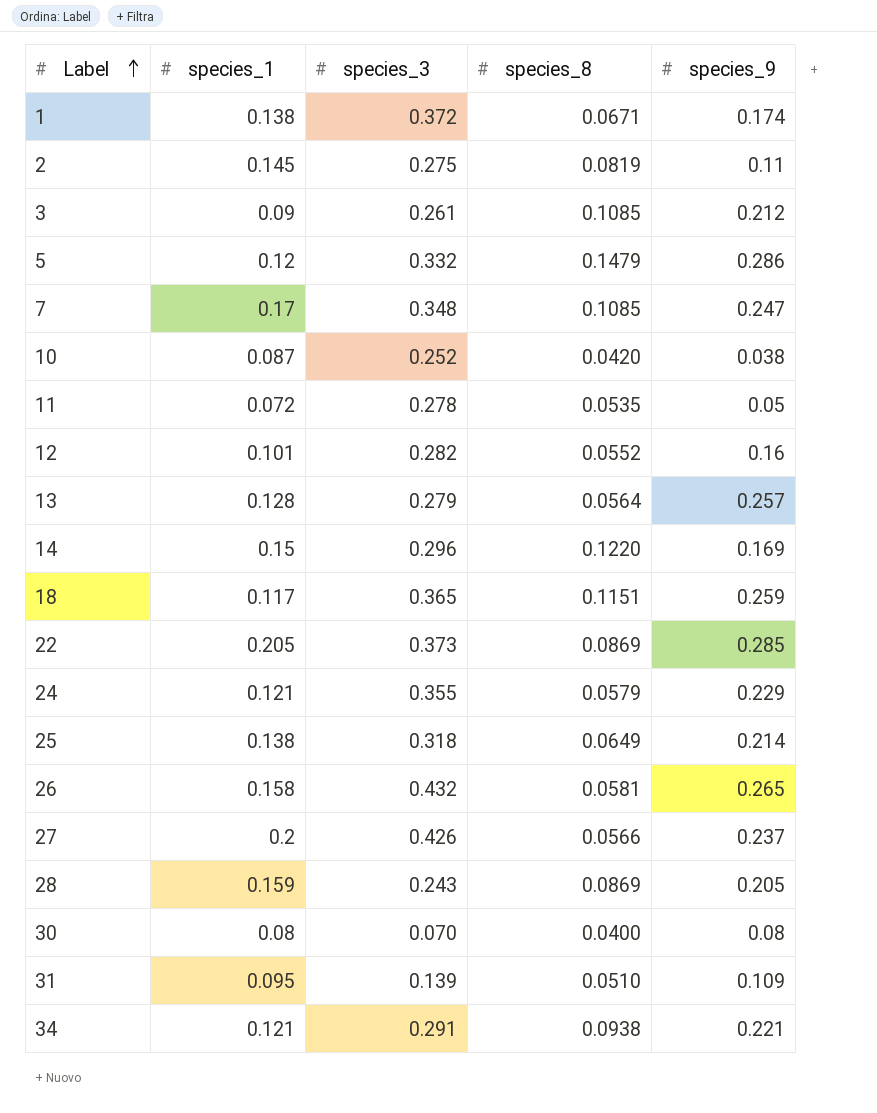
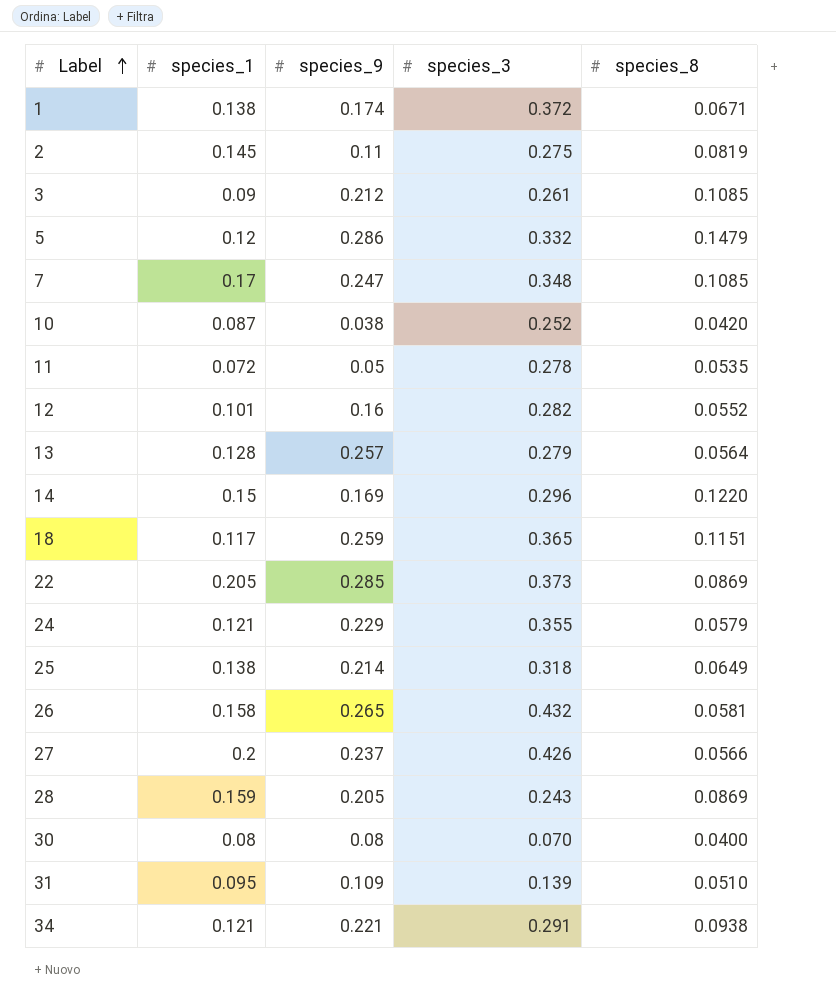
column species_9 | position: 5 -> 3

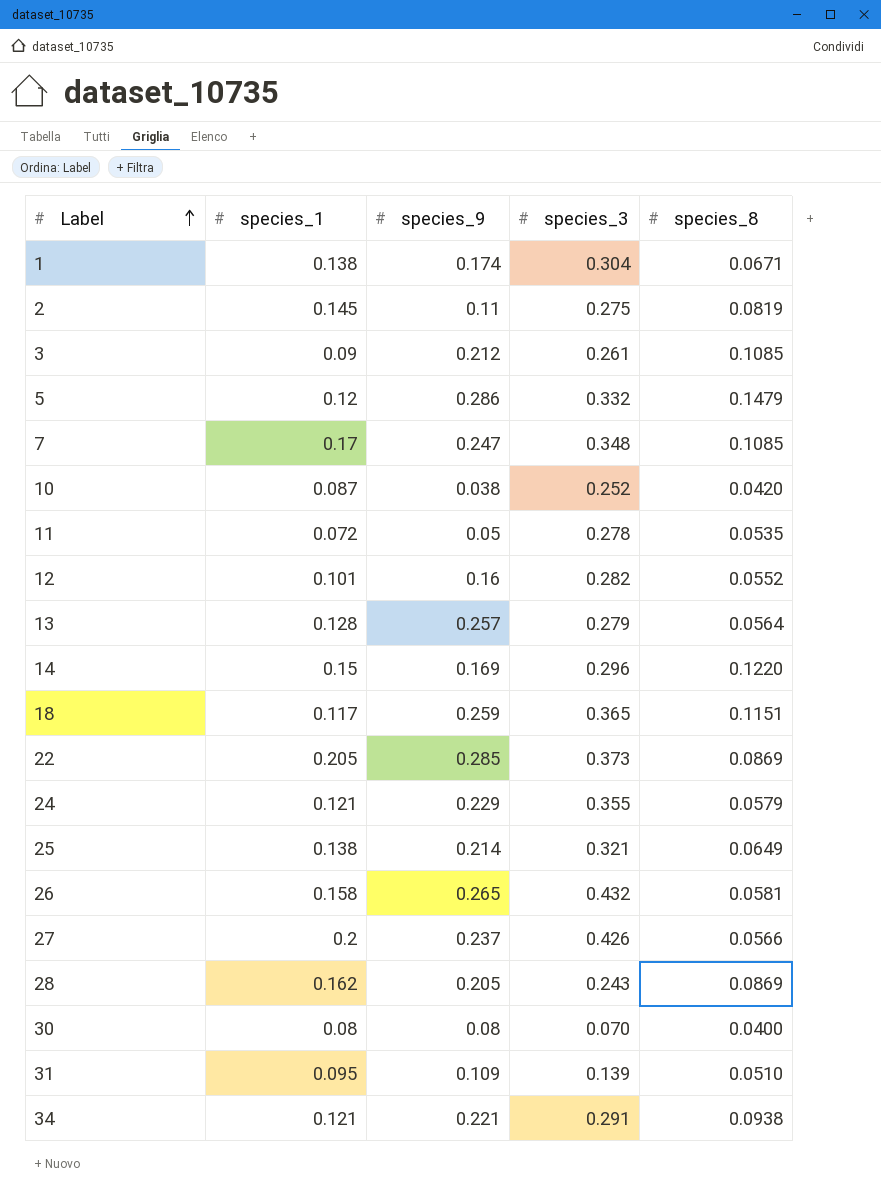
1 | species_3: 0.372 -> 0.304
25 | species_3: 0.318 -> 0.321
28 | species_1: 0.159 -> 0.162

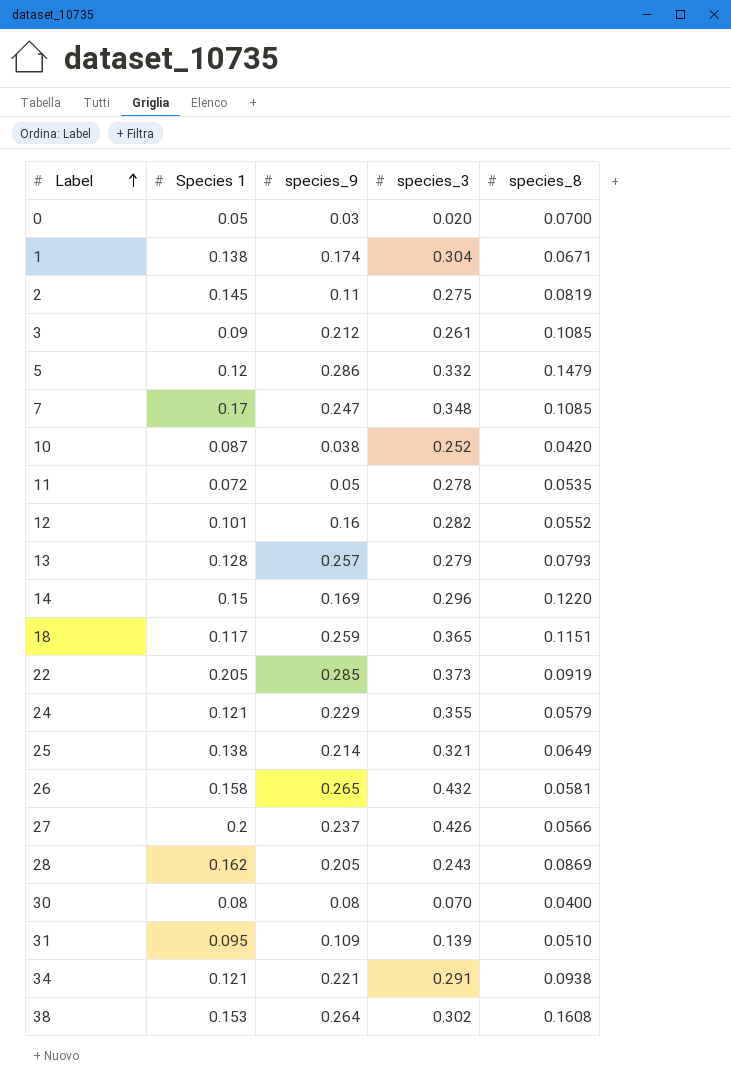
column name: species_1 -> Species 1
row 0: none -> 0.05 | 0.03 | 0.020 | 0.0700
13 | species_8: 0.0564 -> 0.0793
22 | species_8: 0.0869 -> 0.0919
row 38: none -> 0.153 | 0.264 | 0.302 | 0.1608

